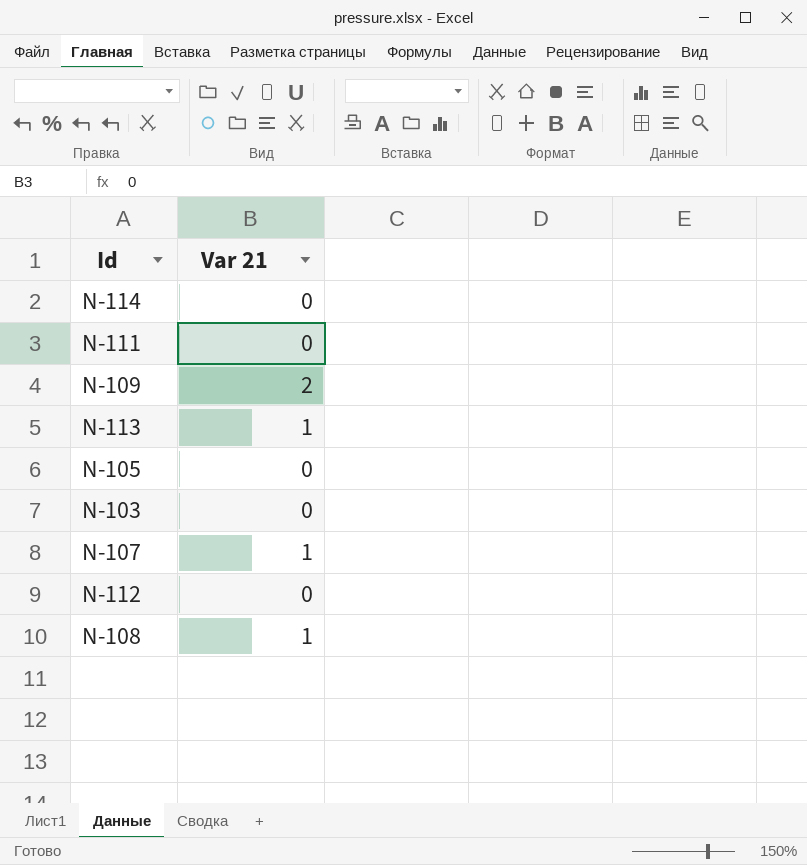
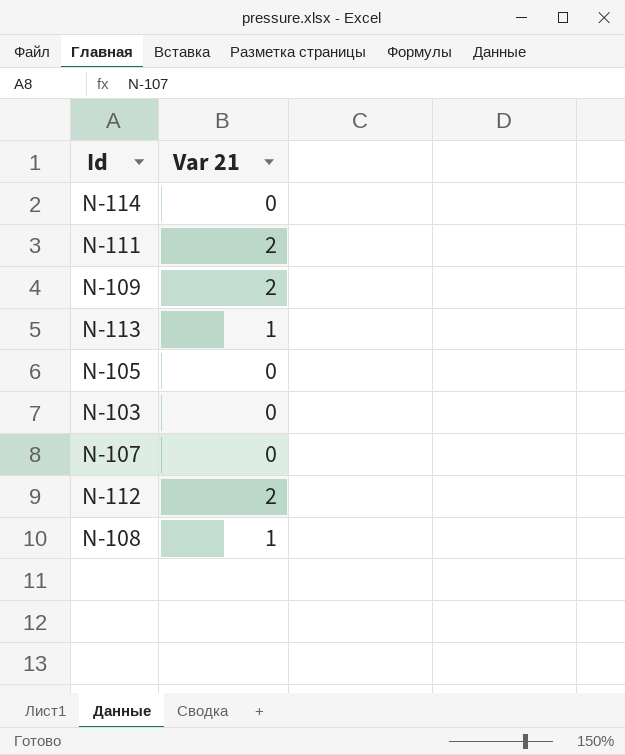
N-111 | Var 21: 0 -> 2
N-107 | Var 21: 1 -> 0
N-112 | Var 21: 0 -> 2

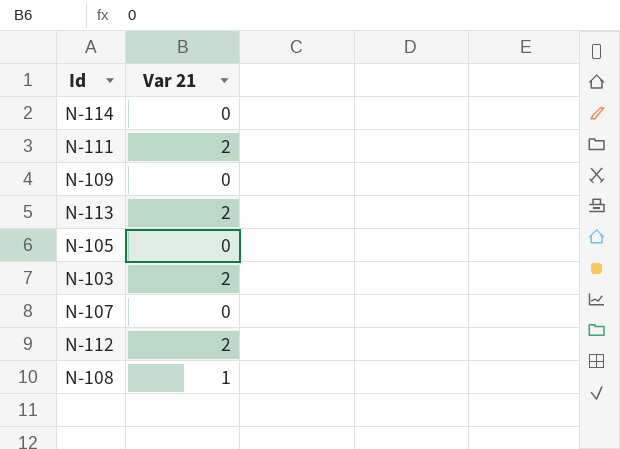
N-109 | Var 21: 2 -> 0
N-113 | Var 21: 1 -> 2
N-103 | Var 21: 0 -> 2

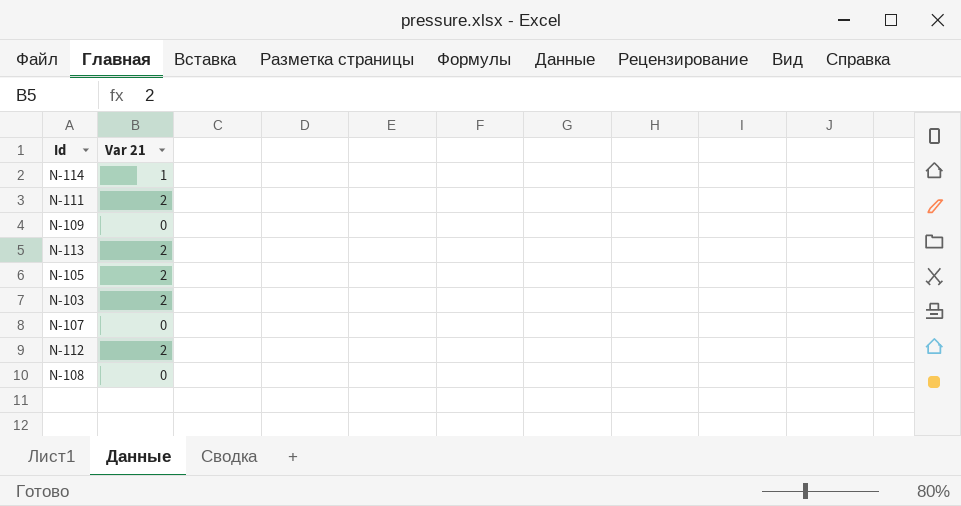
N-114 | Var 21: 0 -> 1
N-105 | Var 21: 0 -> 2
N-108 | Var 21: 1 -> 0

